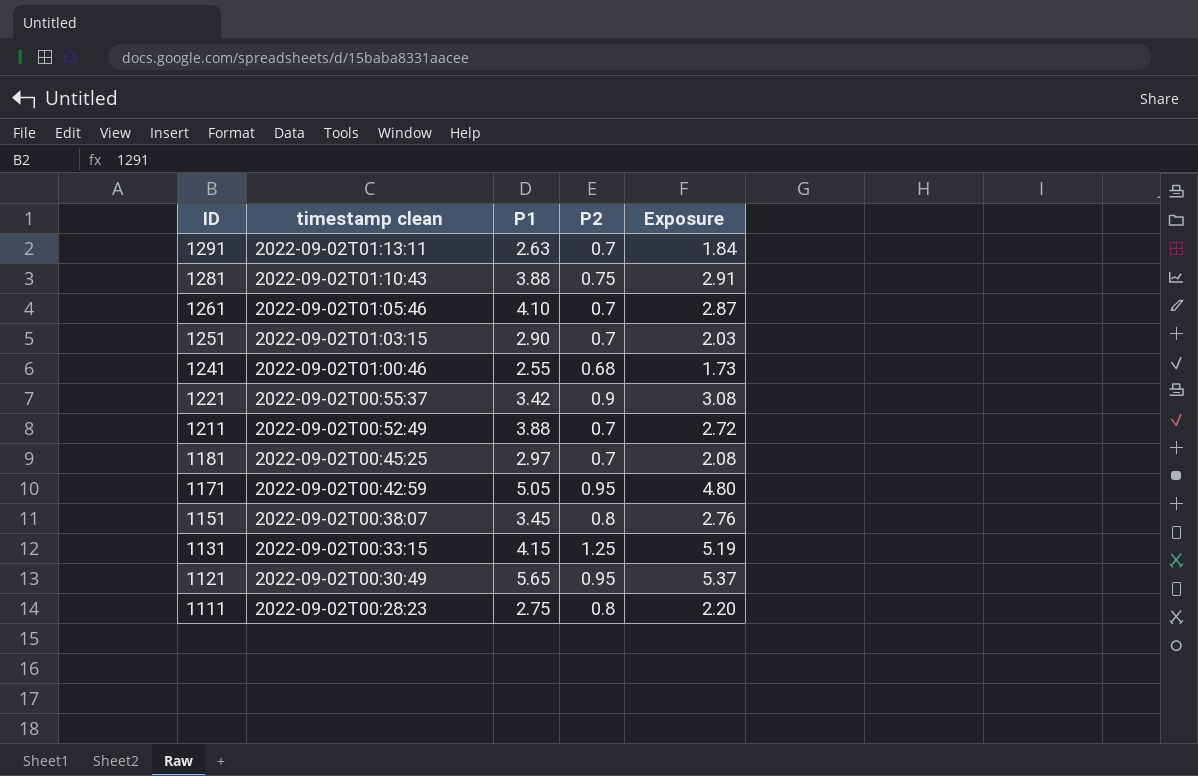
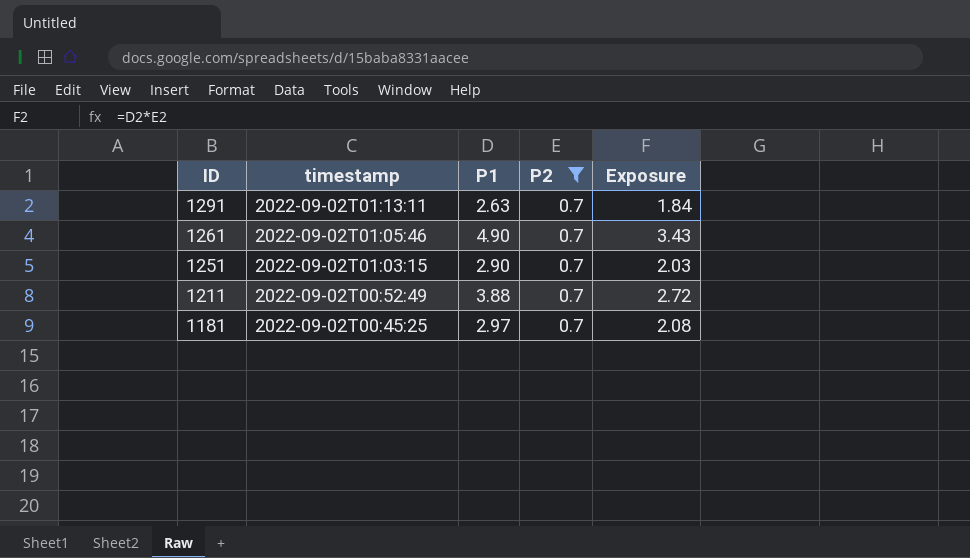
filter: none -> P2 = 0.7
column name: timestamp clean -> timestamp
1261 | P1: 4.10 -> 4.90
1261 | Exposure: 2.87 -> 3.43

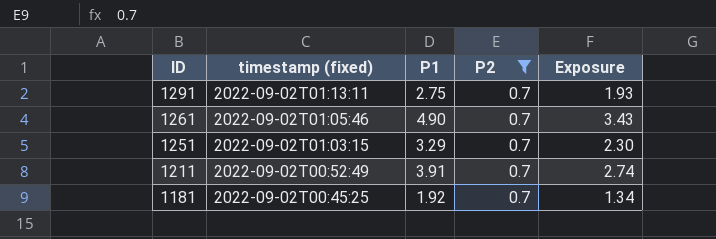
column name: timestamp -> timestamp (fixed)
1291 | P1: 2.63 -> 2.75
1291 | Exposure: 1.84 -> 1.93
1251 | P1: 2.90 -> 3.29
1251 | Exposure: 2.03 -> 2.30
1211 | P1: 3.88 -> 3.91
1211 | Exposure: 2.72 -> 2.74
1181 | P1: 2.97 -> 1.92
1181 | Exposure: 2.08 -> 1.34

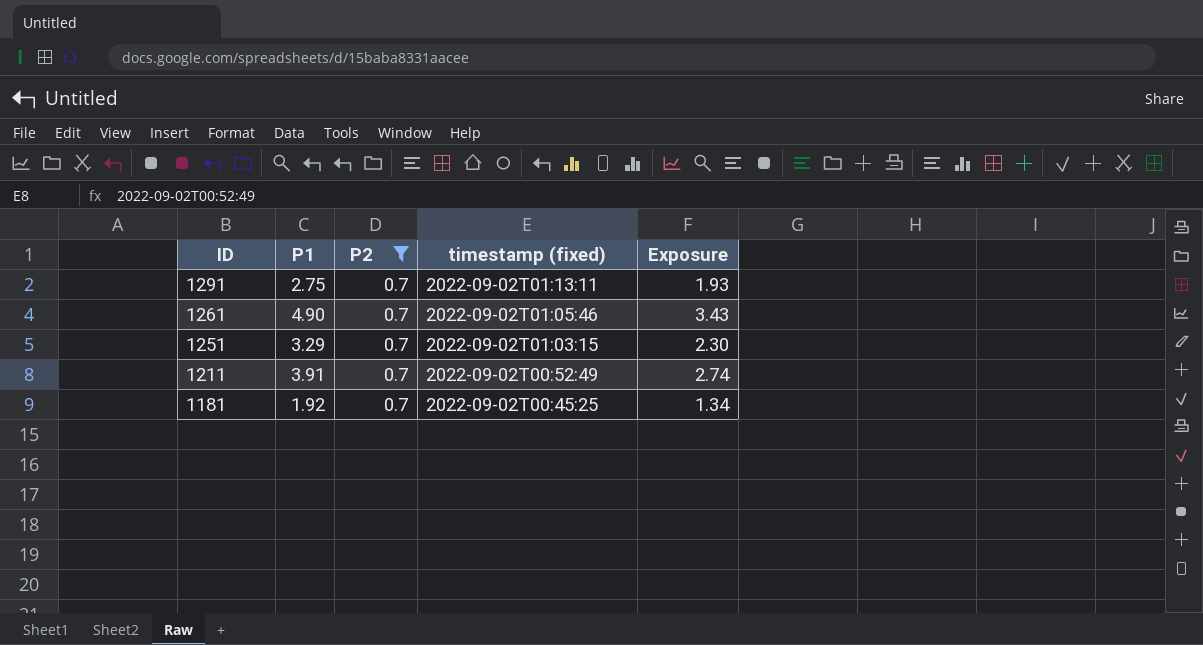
column timestamp (fixed) | position: 2 -> 4

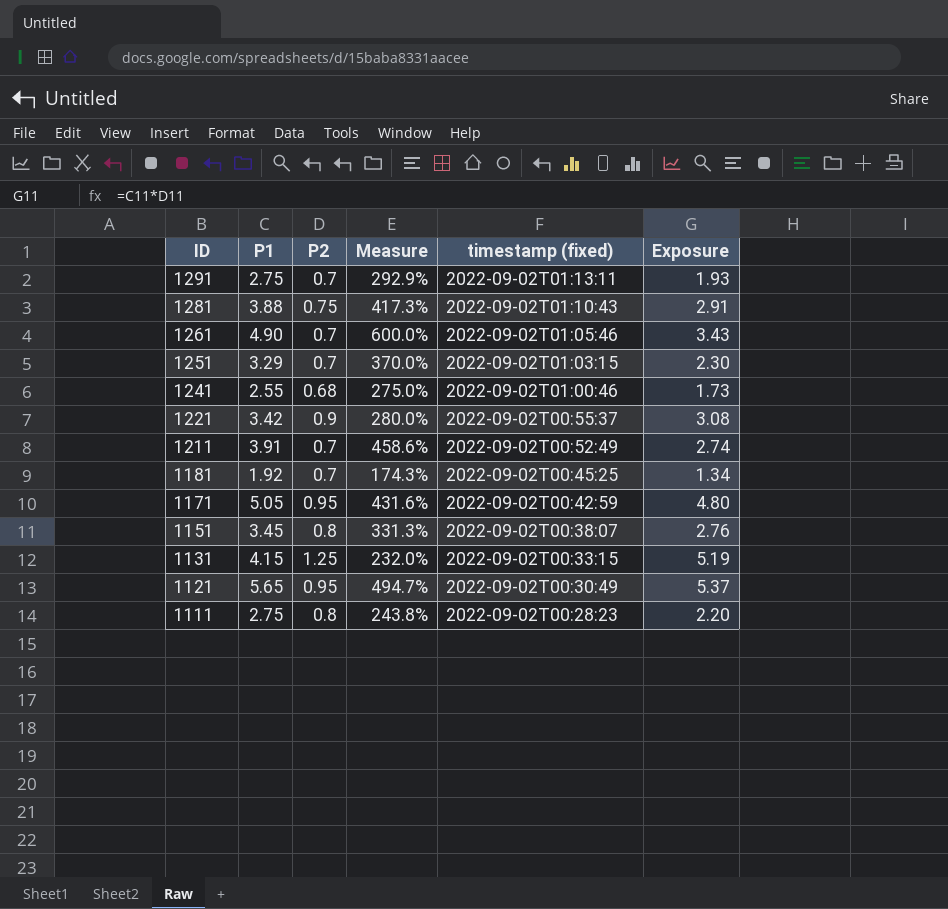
filter: P2 = 0.7 -> none
column Measure | formula: none -> ([P1] - [P2]) / [P2]

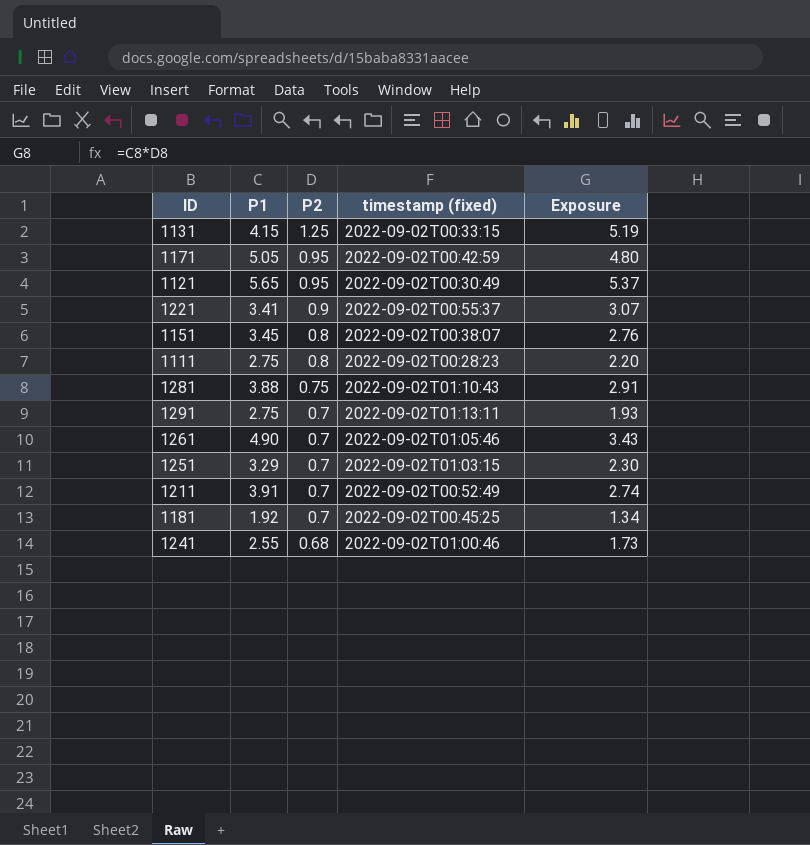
row order: ID descending -> P2 descending
column Measure | formula: ([P1] - [P2]) / [P2] -> none
1221 | P1: 3.42 -> 3.41
1221 | Exposure: 3.08 -> 3.07

